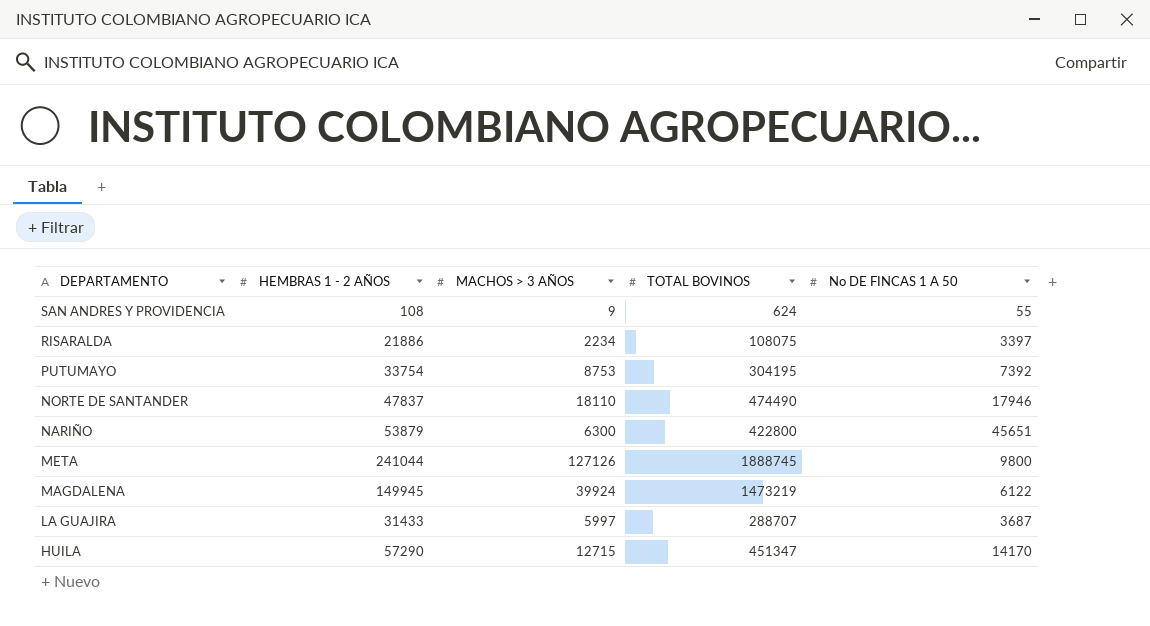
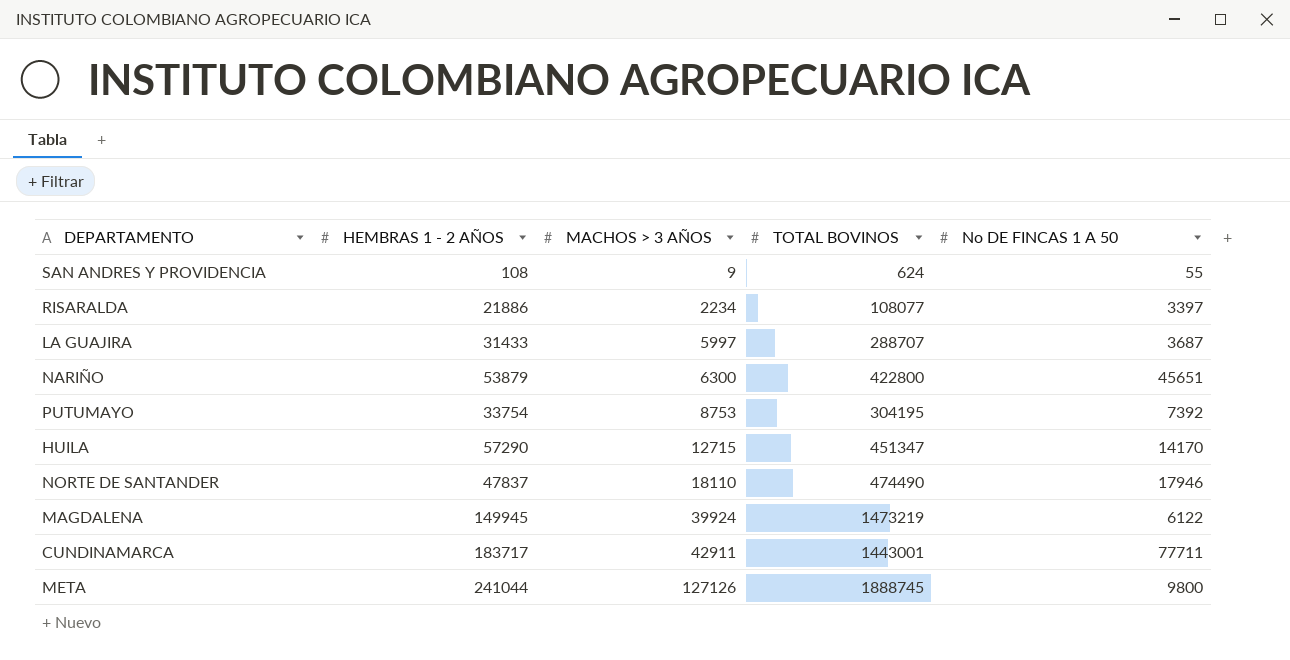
row order: DEPARTAMENTO descending -> MACHOS > 3 AÑOS ascending
RISARALDA | TOTAL BOVINOS: 108075 -> 108077
row CUNDINAMARCA: none -> 183717 | 42911 | 1443001 | 77711

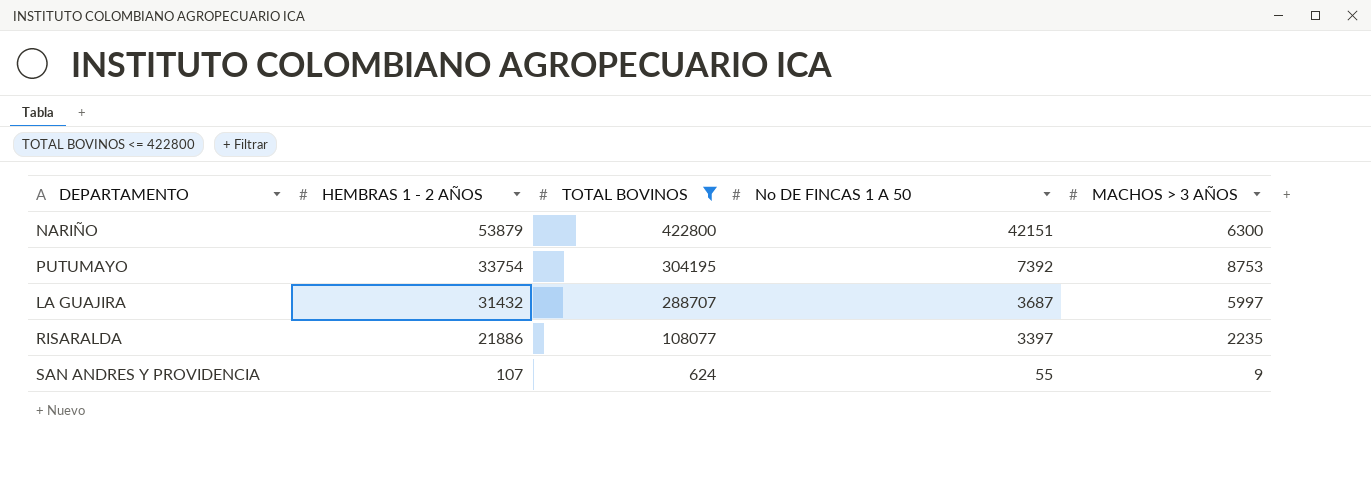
filter: none -> TOTAL BOVINOS <= 422800
row order: MACHOS > 3 AÑOS ascending -> HEMBRAS 1 - 2 AÑOS descending
column MACHOS > 3 AÑOS | position: 3 -> 5
NARIÑO | No DE FINCAS 1 A 50: 45651 -> 42151
LA GUAJIRA | HEMBRAS 1 - 2 AÑOS: 31433 -> 31432
RISARALDA | MACHOS > 3 AÑOS: 2234 -> 2235
SAN ANDRES Y PROVIDENCIA | HEMBRAS 1 - 2 AÑOS: 108 -> 107

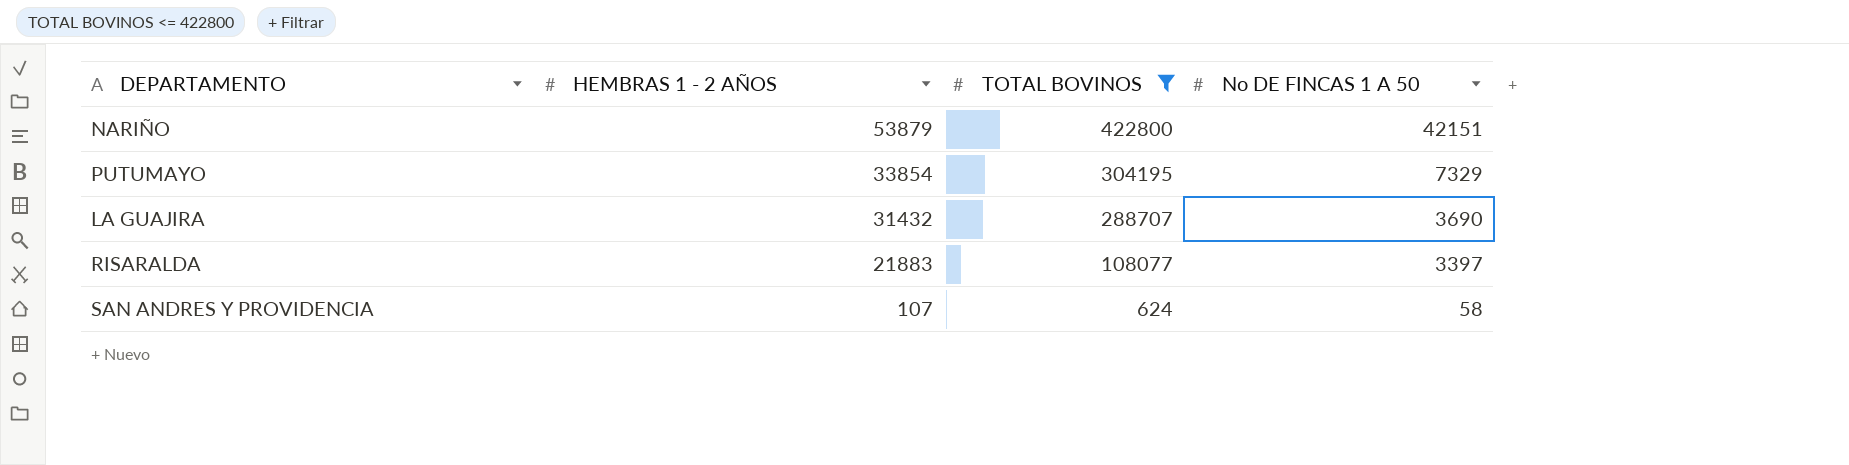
column MACHOS > 3 AÑOS | position: 5 -> none
PUTUMAYO | HEMBRAS 1 - 2 AÑOS: 33754 -> 33854
PUTUMAYO | No DE FINCAS 1 A 50: 7392 -> 7329
LA GUAJIRA | No DE FINCAS 1 A 50: 3687 -> 3690
RISARALDA | HEMBRAS 1 - 2 AÑOS: 21886 -> 21883
SAN ANDRES Y PROVIDENCIA | No DE FINCAS 1 A 50: 55 -> 58

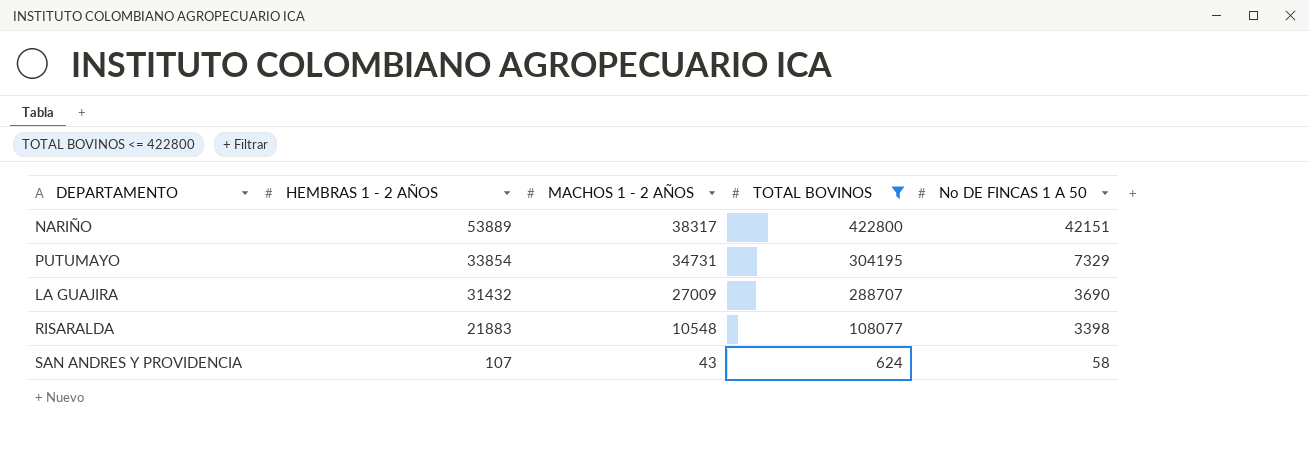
column MACHOS 1 - 2 AÑOS | position: none -> 3
NARIÑO | HEMBRAS 1 - 2 AÑOS: 53879 -> 53889
RISARALDA | No DE FINCAS 1 A 50: 3397 -> 3398

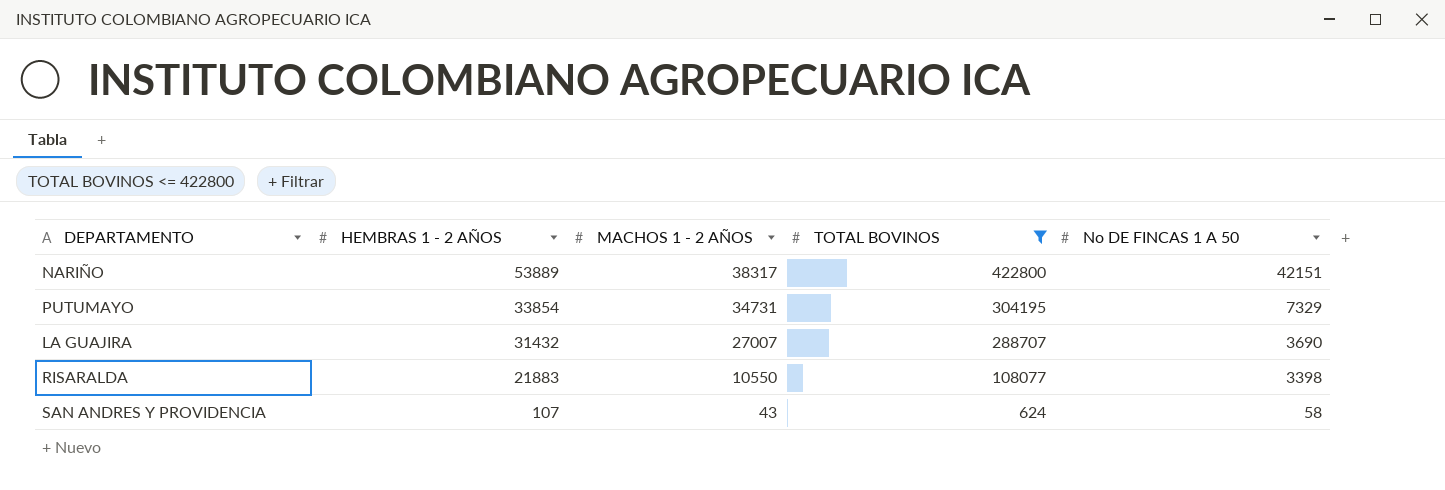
LA GUAJIRA | MACHOS 1 - 2 AÑOS: 27009 -> 27007
RISARALDA | MACHOS 1 - 2 AÑOS: 10548 -> 10550

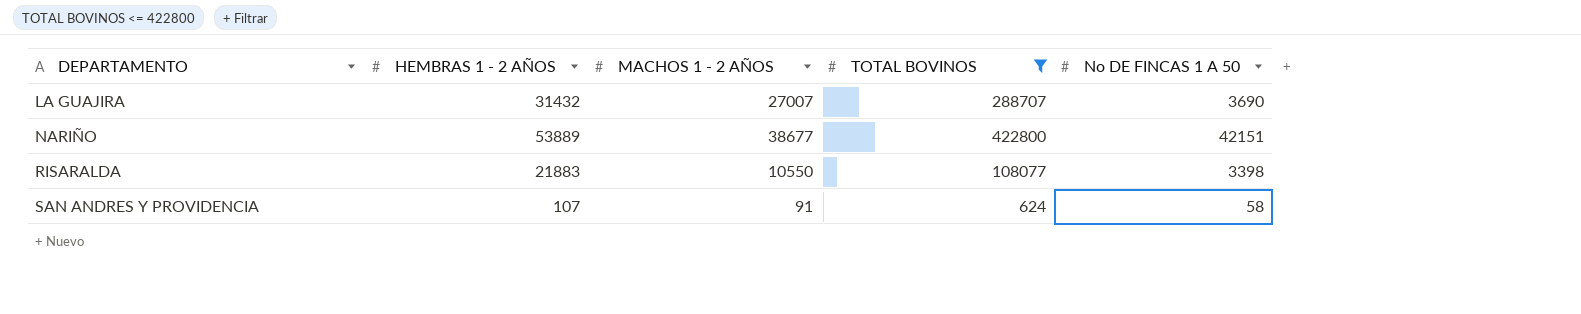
row order: HEMBRAS 1 - 2 AÑOS descending -> DEPARTAMENTO ascending
row PUTUMAYO: 33854 | 34731 | 304195 | 7329 -> none
NARIÑO | MACHOS 1 - 2 AÑOS: 38317 -> 38677
SAN ANDRES Y PROVIDENCIA | MACHOS 1 - 2 AÑOS: 43 -> 91

